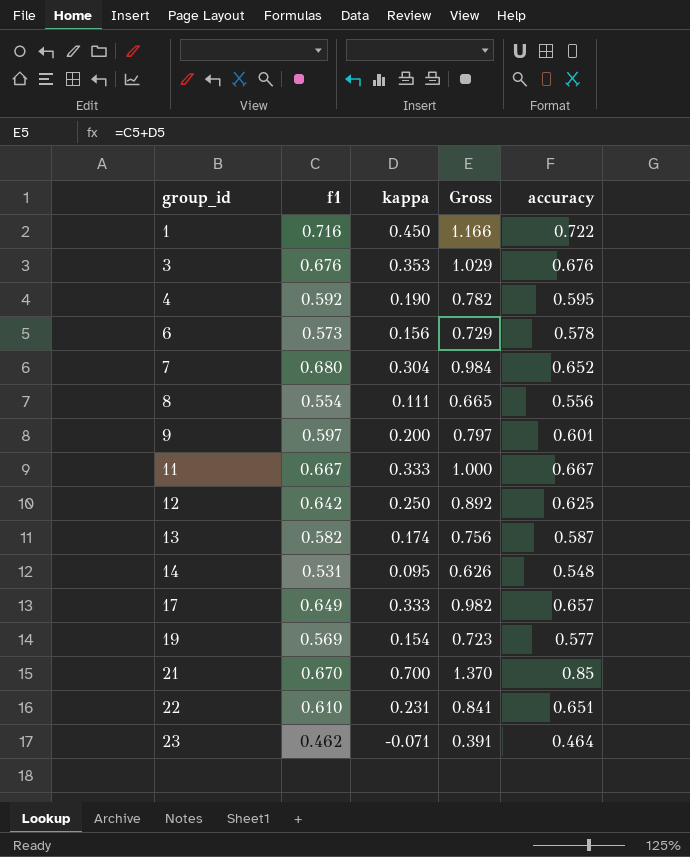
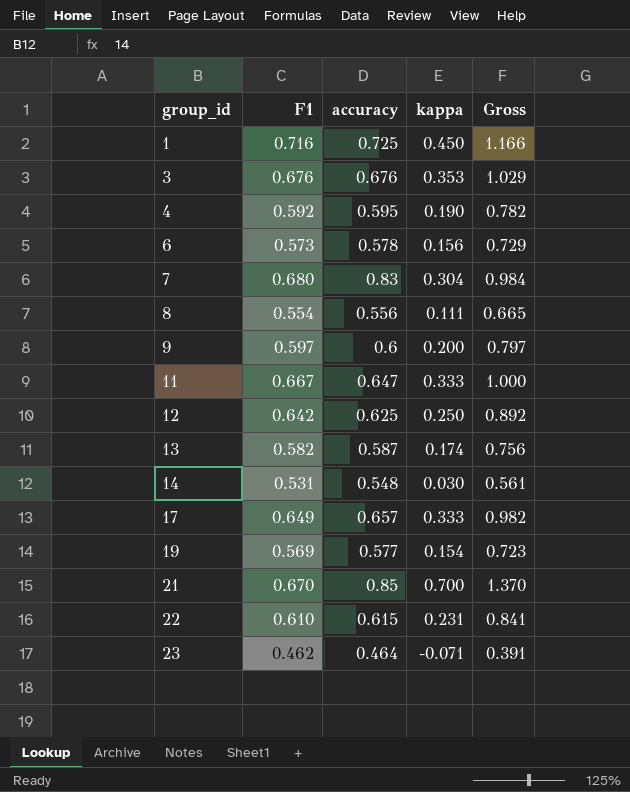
column name: f1 -> F1
column accuracy | position: 5 -> 3
1 | accuracy: 0.722 -> 0.725
7 | accuracy: 0.652 -> 0.83
9 | accuracy: 0.601 -> 0.6
11 | accuracy: 0.667 -> 0.647
14 | kappa: 0.095 -> 0.030
14 | Gross: 0.626 -> 0.561
22 | accuracy: 0.651 -> 0.615

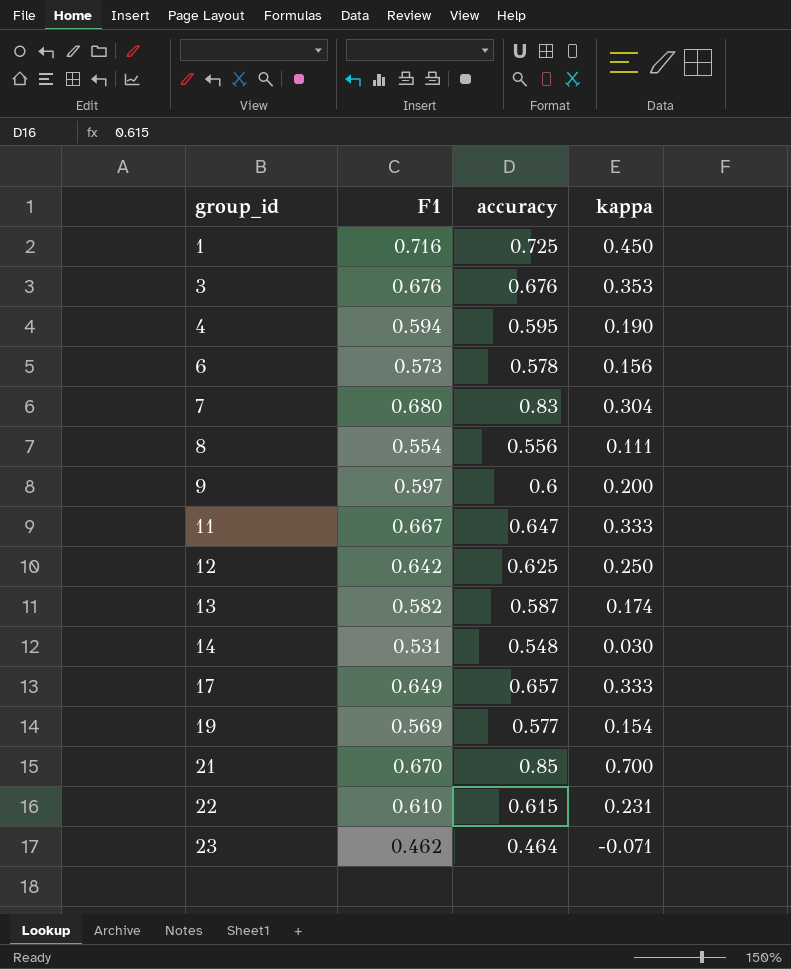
column Gross | formula: [F1] + [kappa] -> none
4 | F1: 0.592 -> 0.594

